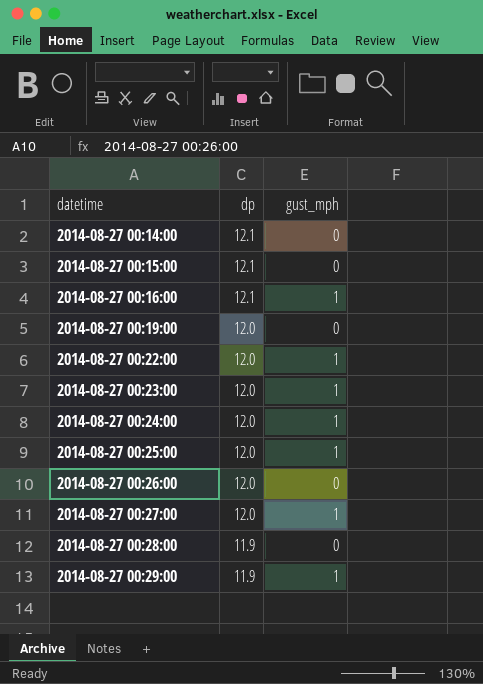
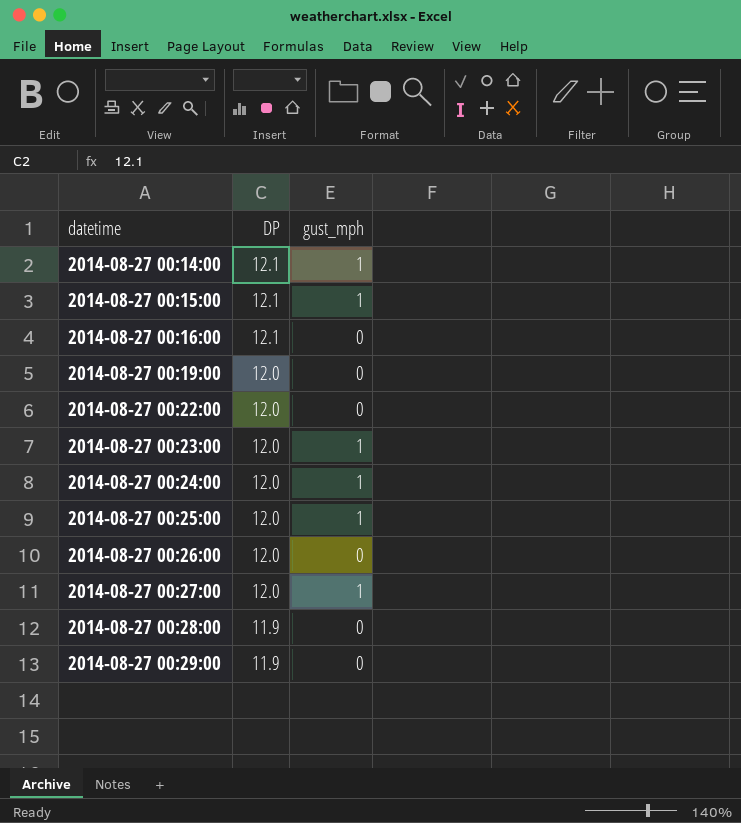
column name: dp -> DP
2014-08-27 00:14:00 | gust_mph: 0 -> 1
2014-08-27 00:15:00 | gust_mph: 0 -> 1
2014-08-27 00:16:00 | gust_mph: 1 -> 0
2014-08-27 00:22:00 | gust_mph: 1 -> 0
2014-08-27 00:29:00 | gust_mph: 1 -> 0

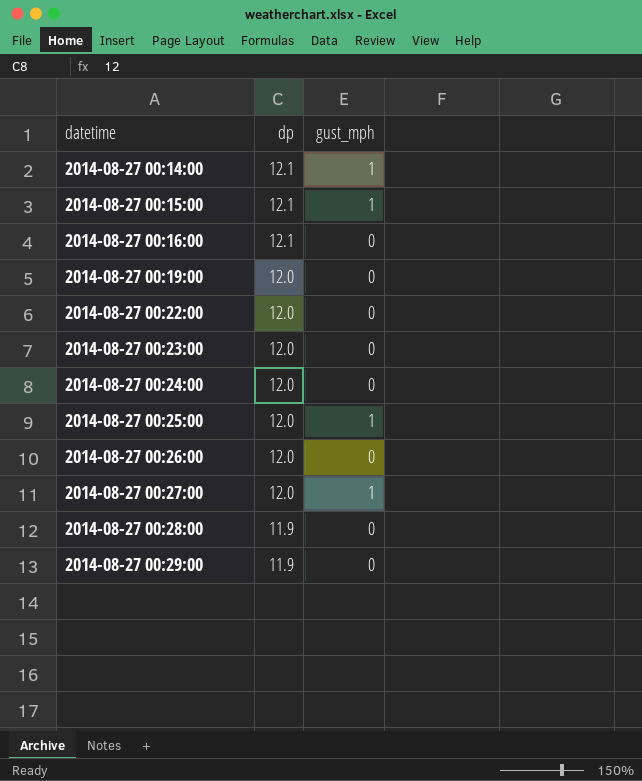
column name: DP -> dp
2014-08-27 00:23:00 | gust_mph: 1 -> 0
2014-08-27 00:24:00 | gust_mph: 1 -> 0

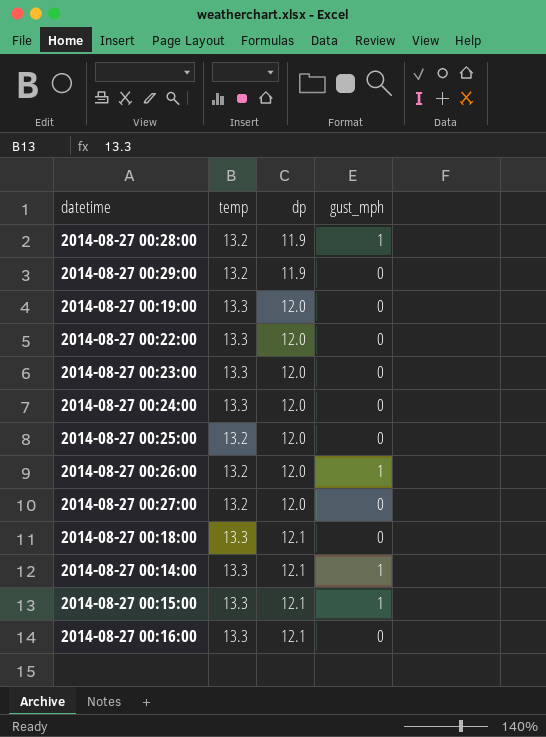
row order: datetime ascending -> dp ascending
column temp | position: none -> 2
2014-08-27 00:28:00 | gust_mph: 0 -> 1
2014-08-27 00:25:00 | gust_mph: 1 -> 0
2014-08-27 00:26:00 | gust_mph: 0 -> 1
2014-08-27 00:27:00 | gust_mph: 1 -> 0
row 2014-08-27 00:18:00: none -> 13.3 | 12.1 | 0

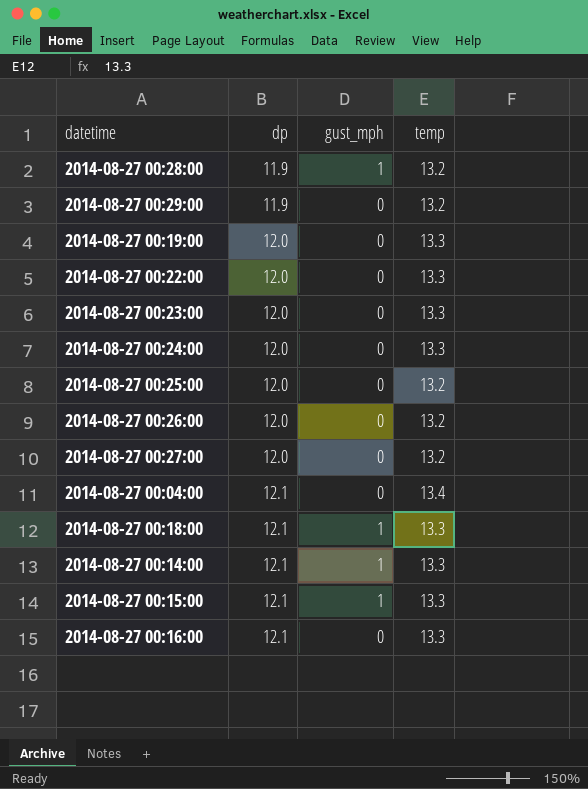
column temp | position: 2 -> 4
2014-08-27 00:26:00 | gust_mph: 1 -> 0
row 2014-08-27 00:04:00: none -> 12.1 | 0 | 13.4
2014-08-27 00:18:00 | gust_mph: 0 -> 1

